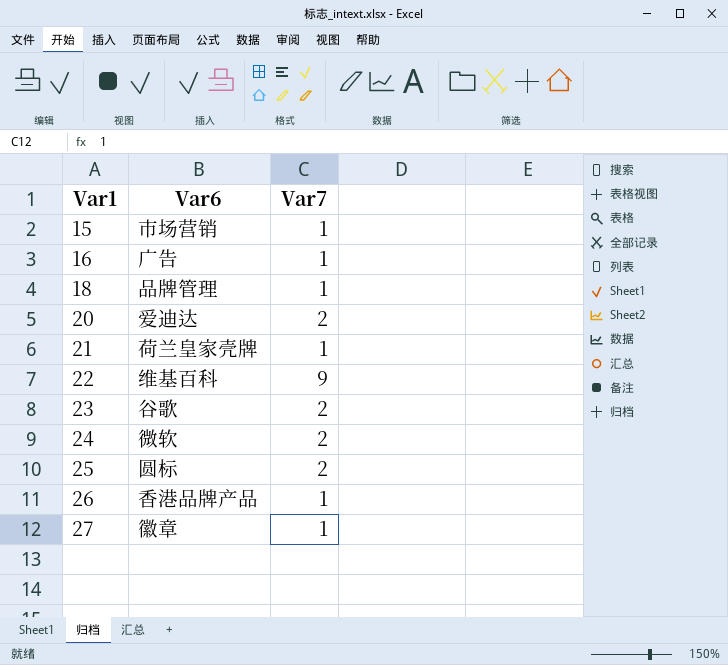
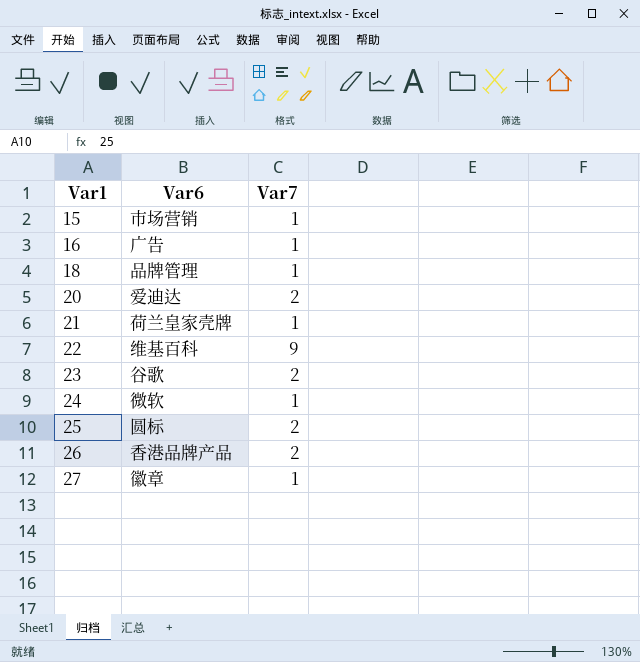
24 | Var7: 2 -> 1
26 | Var7: 1 -> 2

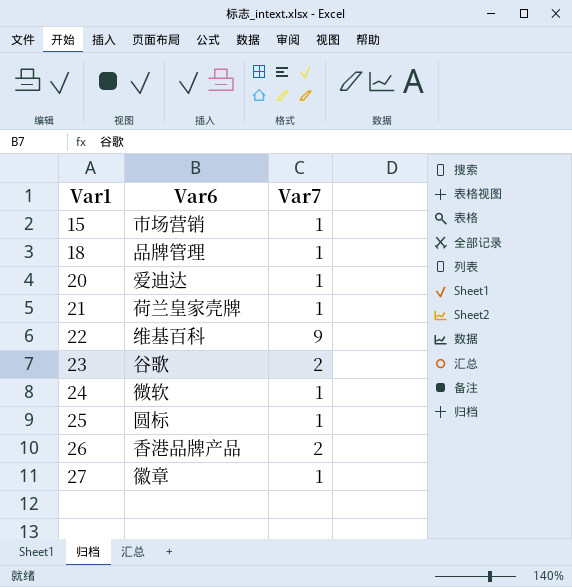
row 16: 广告 | 1 -> none
20 | Var7: 2 -> 1
25 | Var7: 2 -> 1

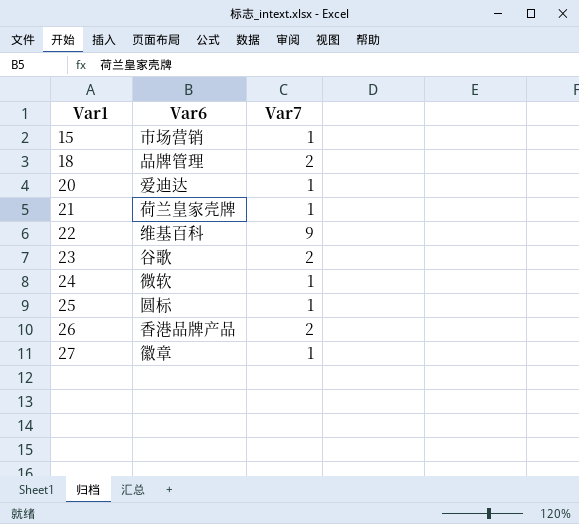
18 | Var7: 1 -> 2

